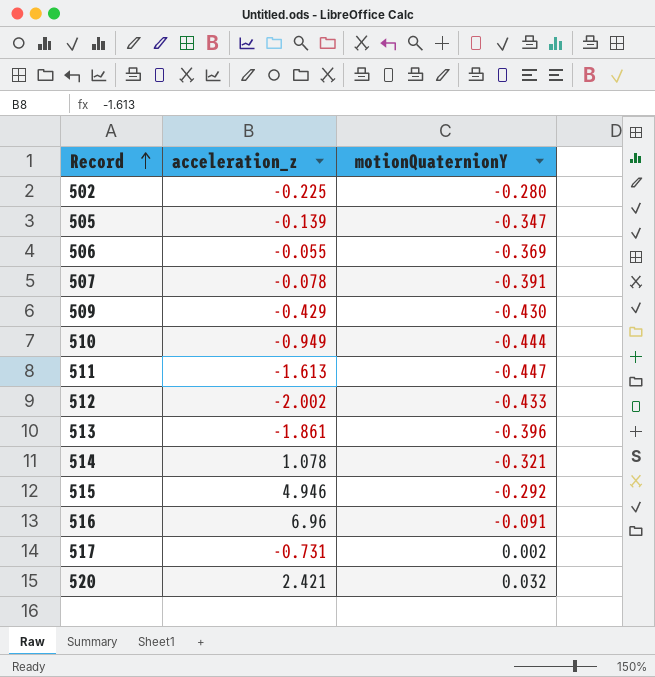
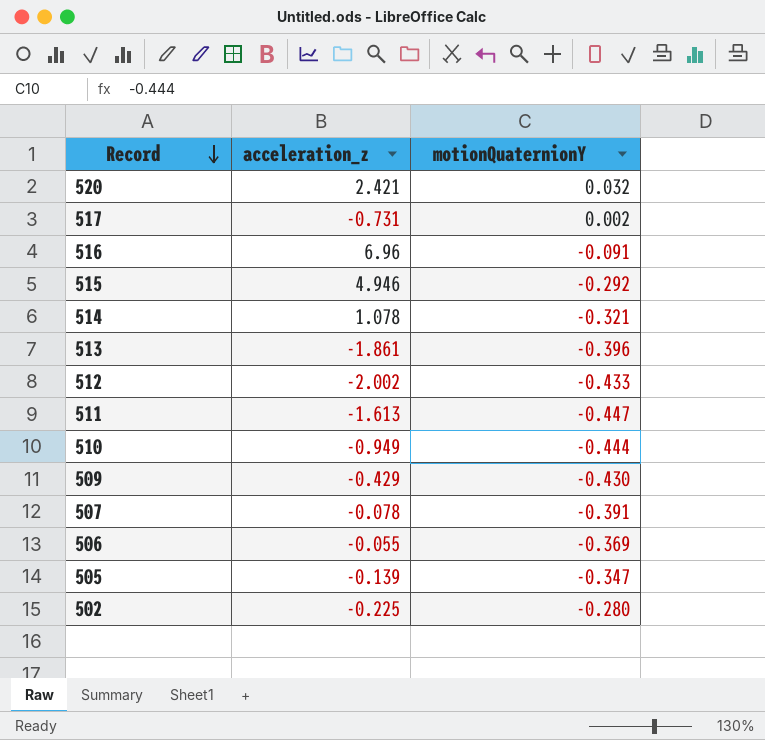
row order: Record ascending -> Record descending

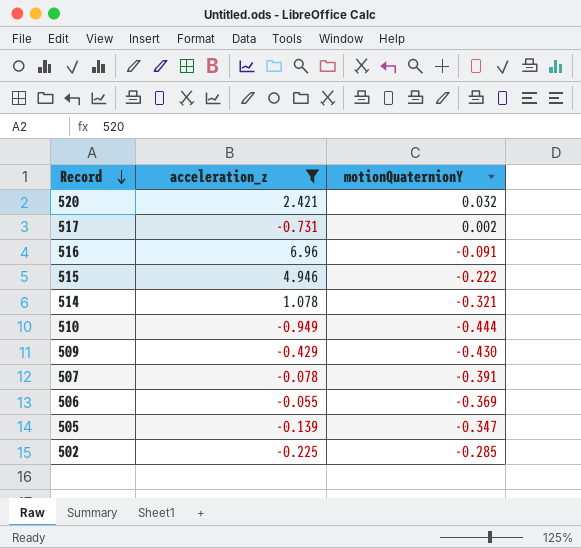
filter: none -> acceleration_z >= -0.949
515 | motionQuaternionY: -0.292 -> -0.222
502 | motionQuaternionY: -0.280 -> -0.285

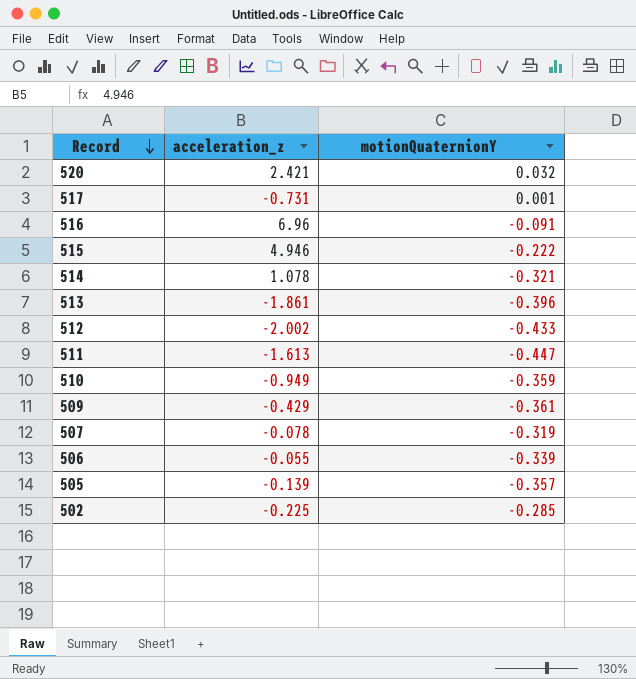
filter: acceleration_z >= -0.949 -> none
517 | motionQuaternionY: 0.002 -> 0.001
510 | motionQuaternionY: -0.444 -> -0.359
509 | motionQuaternionY: -0.430 -> -0.361
507 | motionQuaternionY: -0.391 -> -0.319
506 | motionQuaternionY: -0.369 -> -0.339
505 | motionQuaternionY: -0.347 -> -0.357

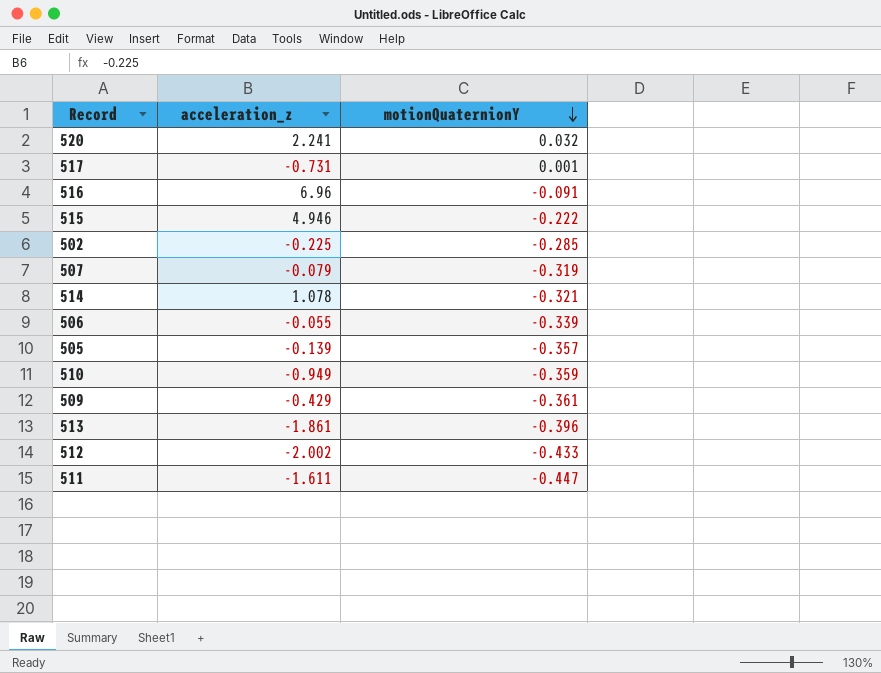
row order: Record descending -> motionQuaternionY descending
520 | acceleration_z: 2.421 -> 2.241
507 | acceleration_z: -0.078 -> -0.079
511 | acceleration_z: -1.613 -> -1.611

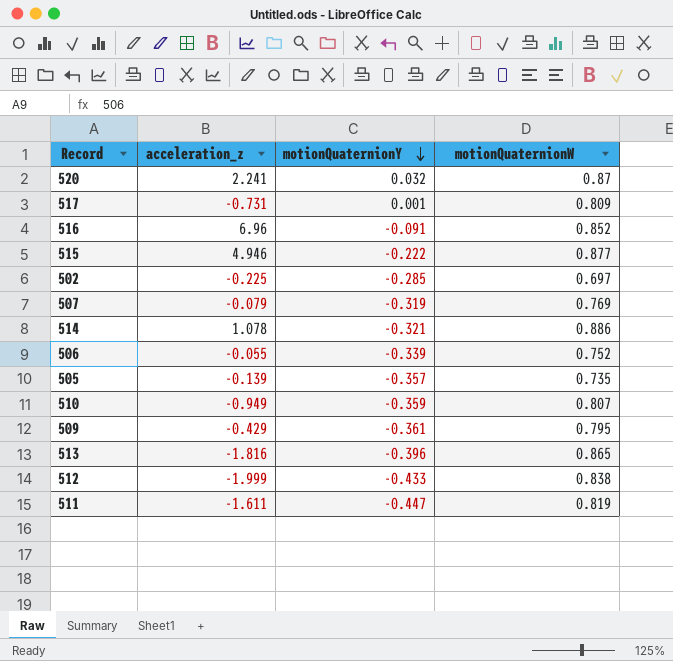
column motionQuaternionW | position: none -> 4
513 | acceleration_z: -1.861 -> -1.816
512 | acceleration_z: -2.002 -> -1.999

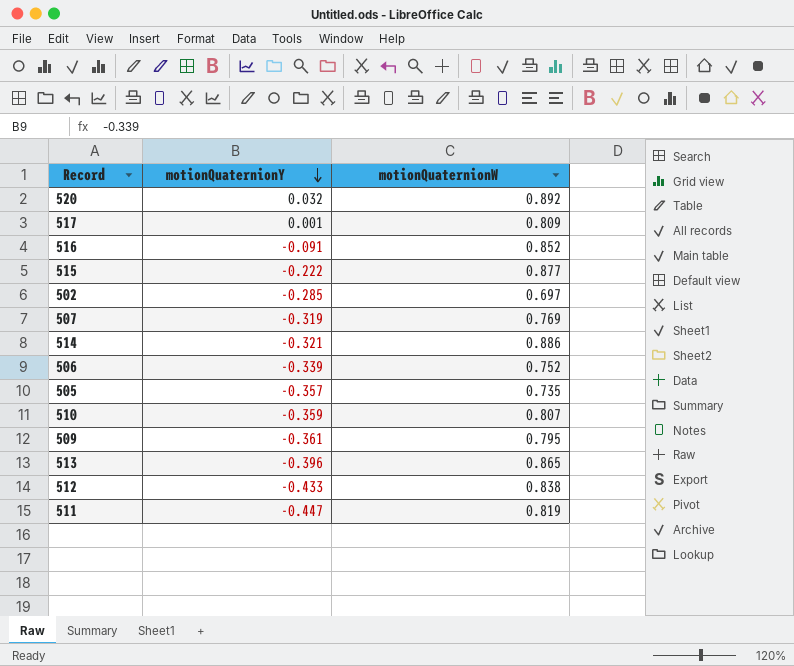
column acceleration_z | position: 2 -> none
520 | motionQuaternionW: 0.87 -> 0.892

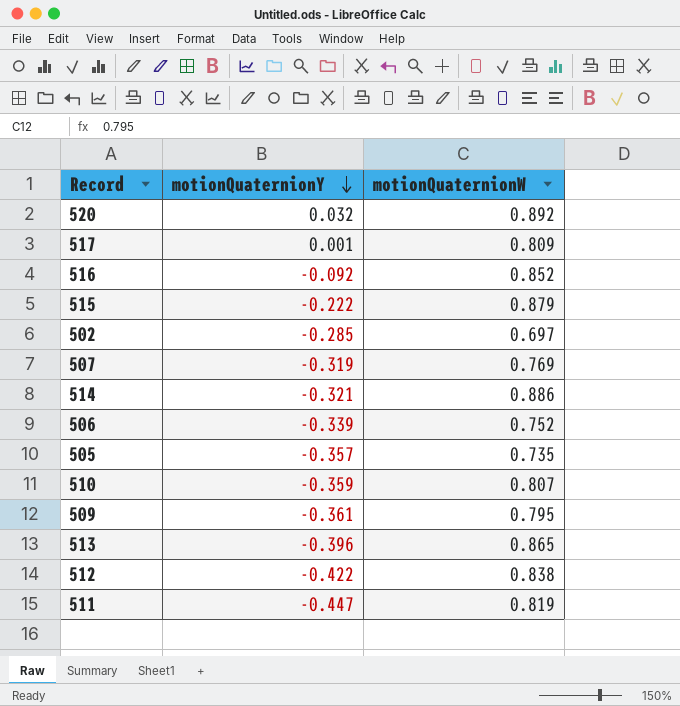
516 | motionQuaternionY: -0.091 -> -0.092
515 | motionQuaternionW: 0.877 -> 0.879
512 | motionQuaternionY: -0.433 -> -0.422

